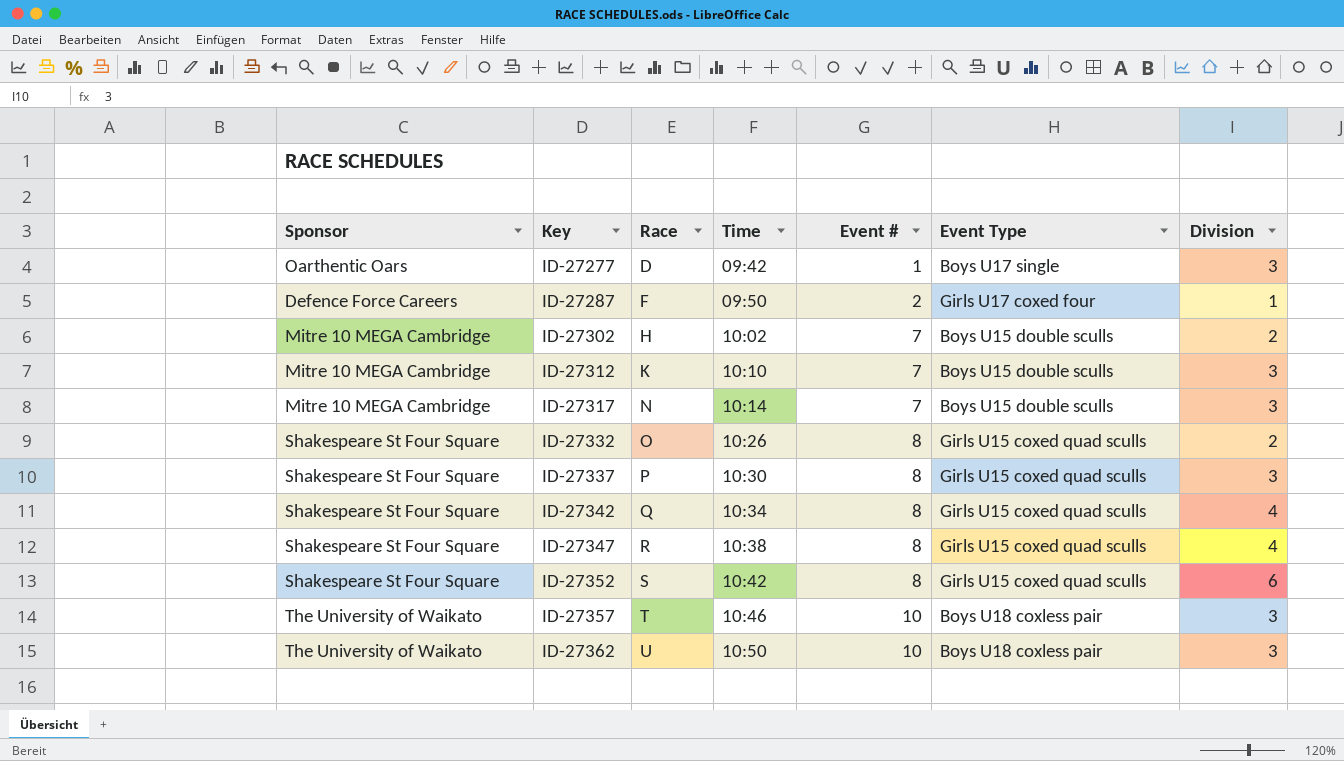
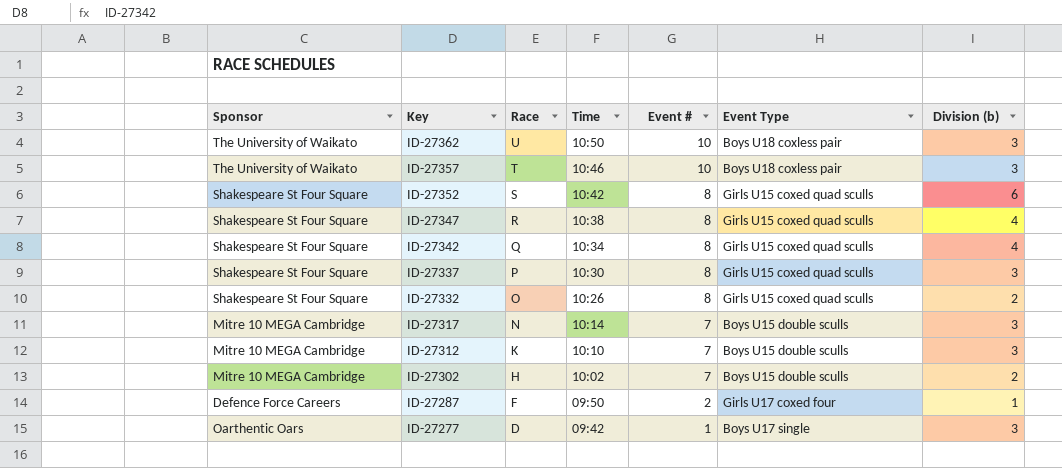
row order: Key ascending -> Key descending
column name: Division -> Division (b)

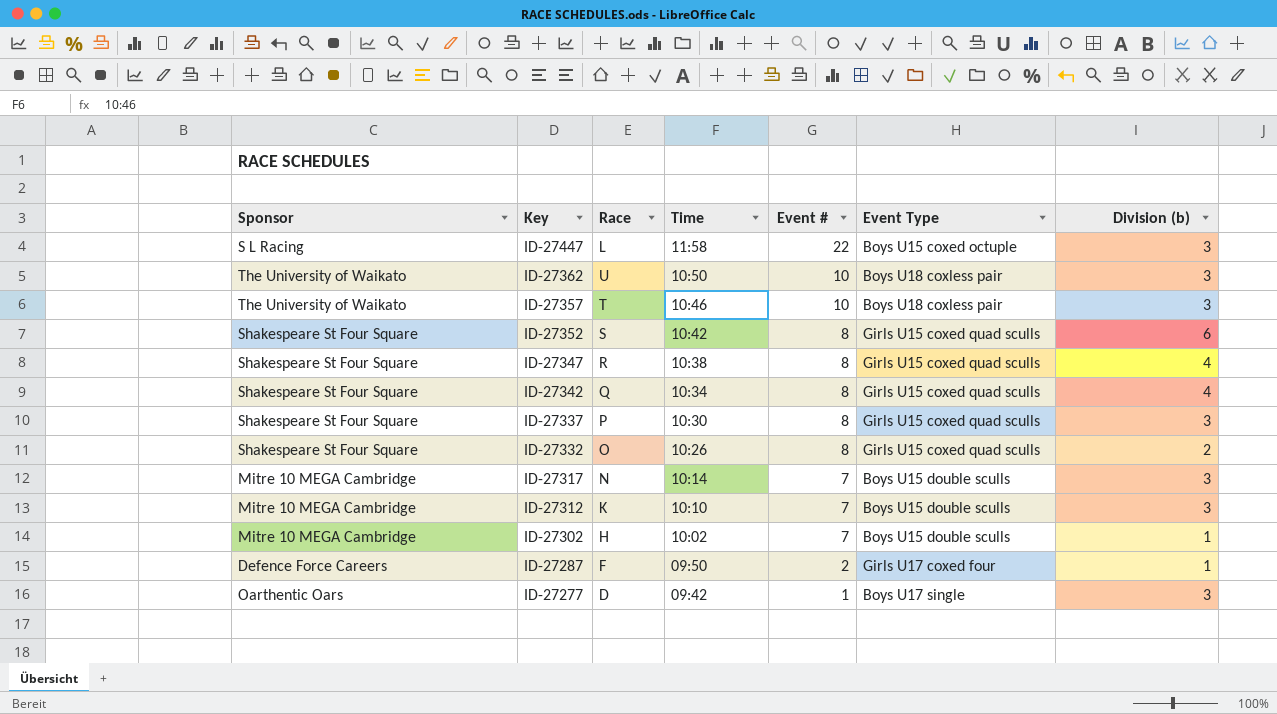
row ID-27447: none -> S L Racing | L | 11:58 | 22 | Boys U15 coxed octuple | 3
ID-27302 | Division (b): 2 -> 1

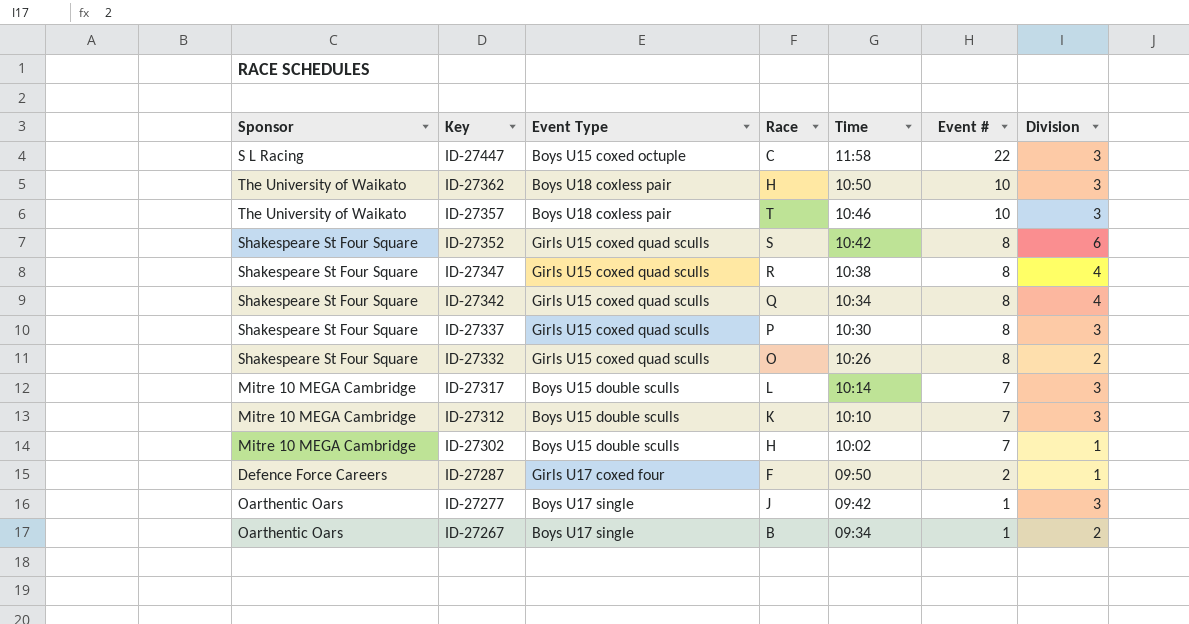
column Event Type | position: 6 -> 3
column name: Division (b) -> Division
ID-27447 | Race: L -> C
ID-27362 | Race: U -> H
ID-27317 | Race: N -> L
ID-27277 | Race: D -> J
row ID-27267: none -> Oarthentic Oars | Boys U17 single | B | 09:34 | 1 | 2

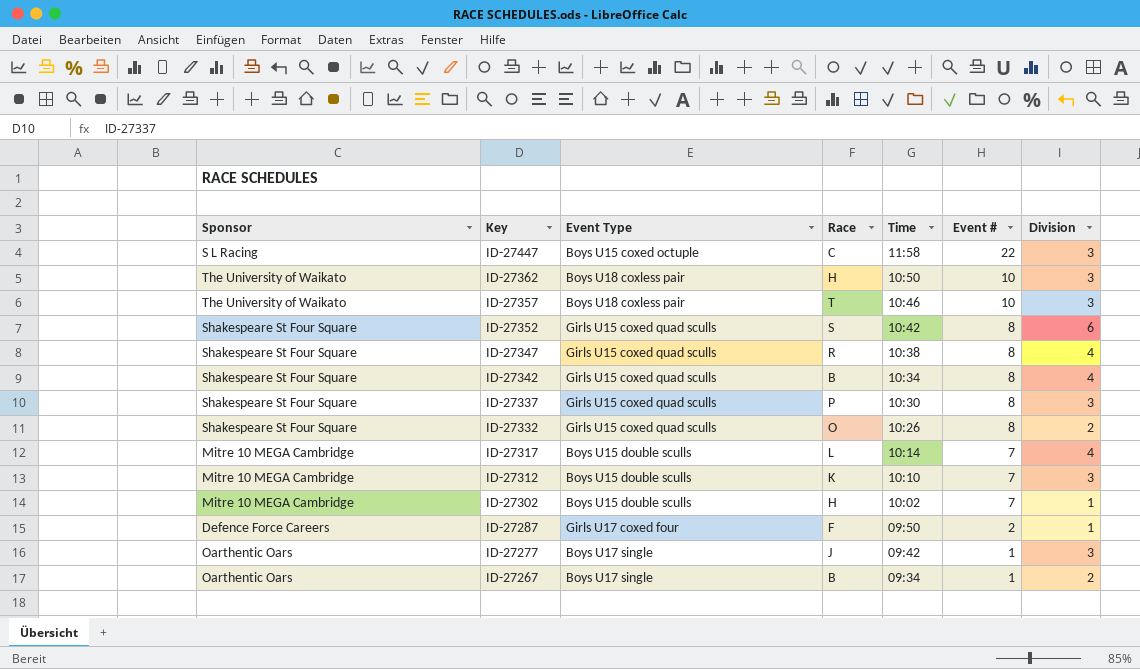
ID-27342 | Race: Q -> B
ID-27317 | Division: 3 -> 4

